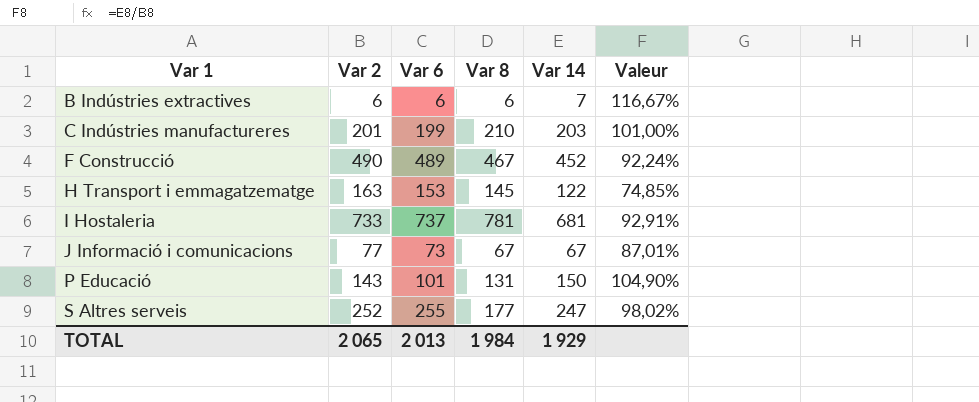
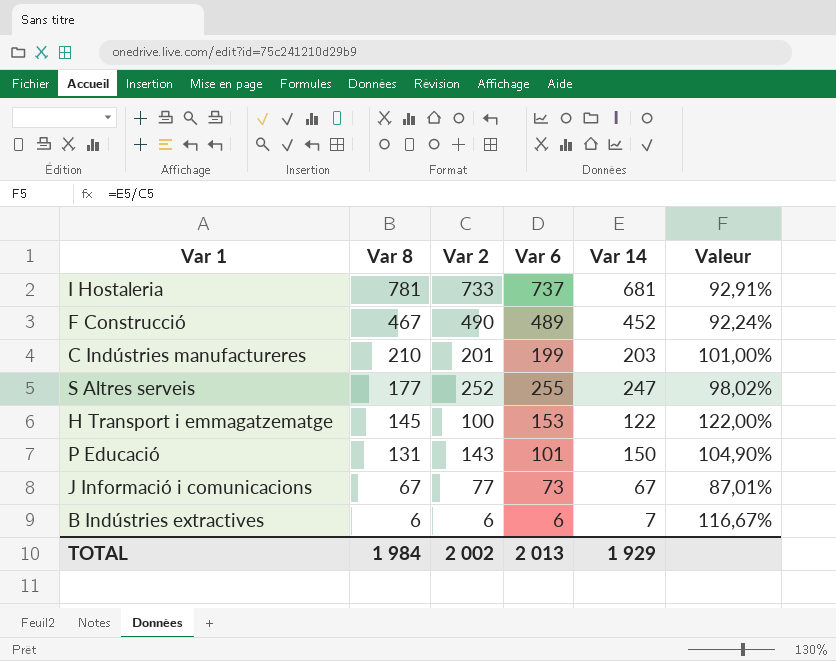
row order: Var 1 ascending -> Var 8 descending
column Var 8 | position: 4 -> 2
H Transport i emmagatzematge | Var 2: 163 -> 100
H Transport i emmagatzematge | Valeur: 74,85% -> 122,00%
TOTAL | Var 2: 2 065 -> 2 002

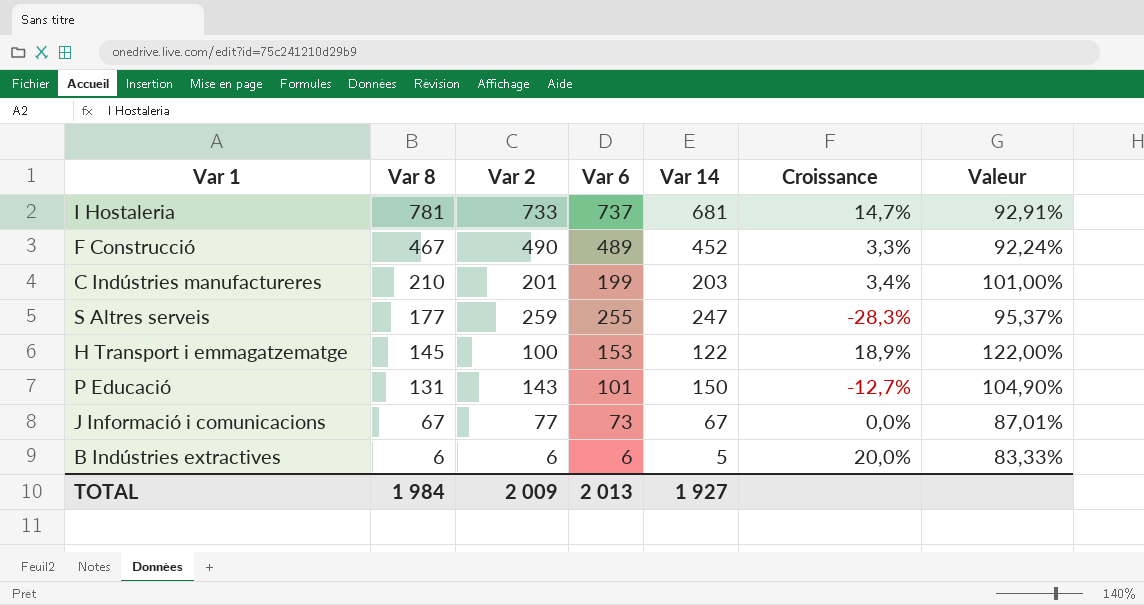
column Croissance | formula: none -> ([Var 8] - [Var 14]) / [Var 14]
S Altres serveis | Var 2: 252 -> 259
S Altres serveis | Valeur: 98,02% -> 95,37%
B Indústries extractives | Var 14: 7 -> 5
B Indústries extractives | Valeur: 116,67% -> 83,33%
TOTAL | Var 2: 2 002 -> 2 009
TOTAL | Var 14: 1 929 -> 1 927

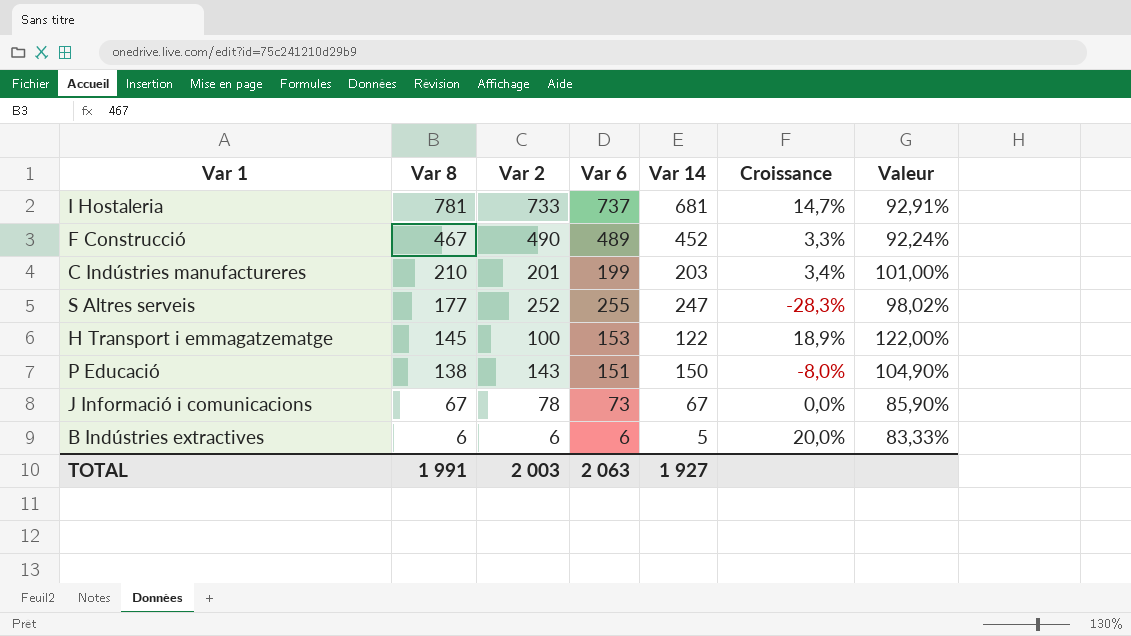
S Altres serveis | Var 2: 259 -> 252
S Altres serveis | Valeur: 95,37% -> 98,02%
P Educació | Var 8: 131 -> 138
P Educació | Var 6: 101 -> 151
P Educació | Croissance: -12,7% -> -8,0%
J Informació i comunicacions | Var 2: 77 -> 78
J Informació i comunicacions | Valeur: 87,01% -> 85,90%
TOTAL | Var 8: 1 984 -> 1 991
TOTAL | Var 2: 2 009 -> 2 003
TOTAL | Var 6: 2 013 -> 2 063

